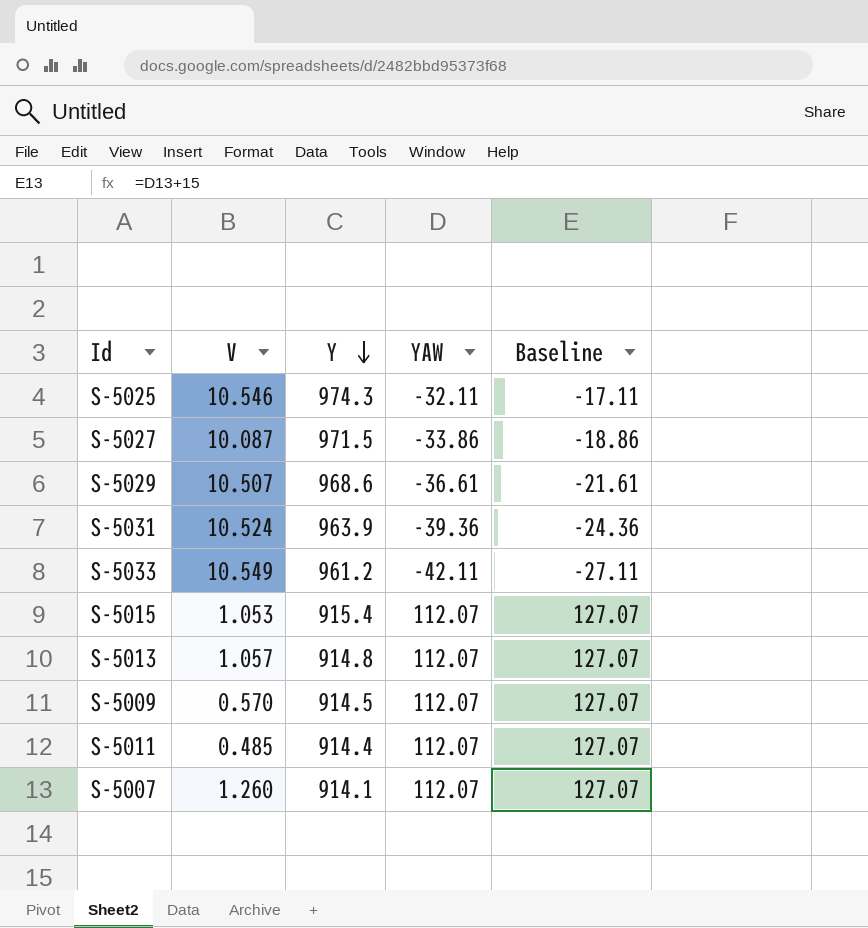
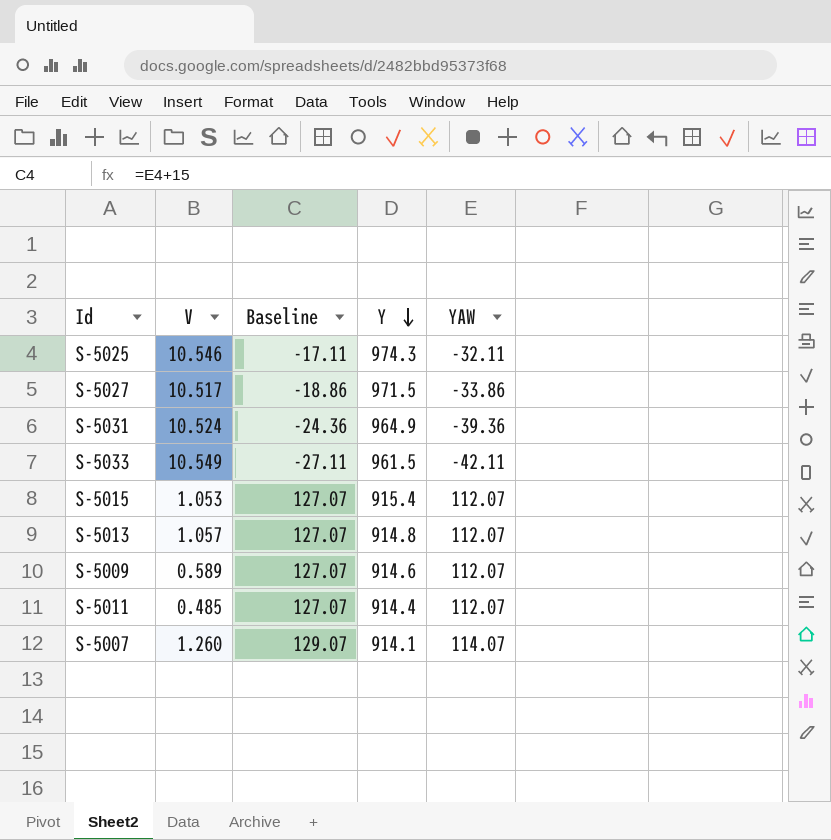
column Baseline | position: 5 -> 3
row S-5029: 10.507 | 968.6 | -36.61 | -21.61 -> none
S-5027 | V: 10.087 -> 10.517
S-5031 | Y: 963.9 -> 964.9
S-5033 | Y: 961.2 -> 961.5
S-5009 | V: 0.570 -> 0.589
S-5009 | Y: 914.5 -> 914.6
S-5007 | Baseline: 127.07 -> 129.07
S-5007 | YAW: 112.07 -> 114.07

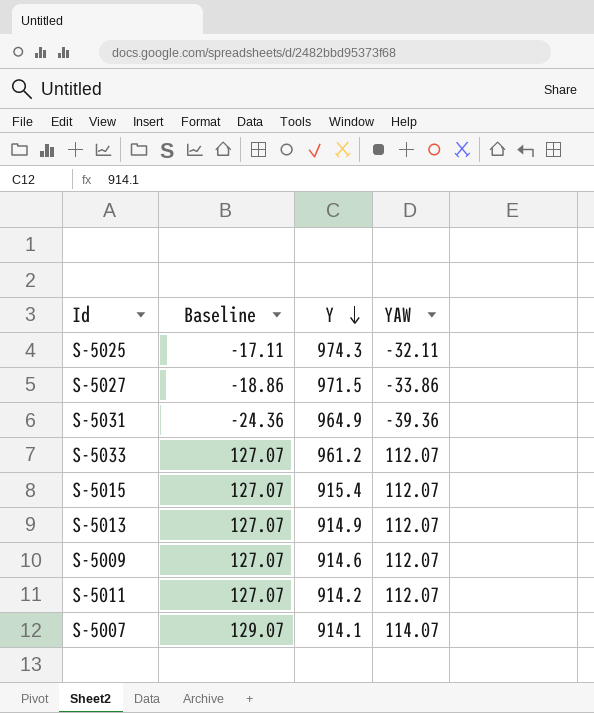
column V | position: 2 -> none
S-5033 | Baseline: -27.11 -> 127.07
S-5033 | Y: 961.5 -> 961.2
S-5033 | YAW: -42.11 -> 112.07
S-5013 | Y: 914.8 -> 914.9
S-5011 | Y: 914.4 -> 914.2

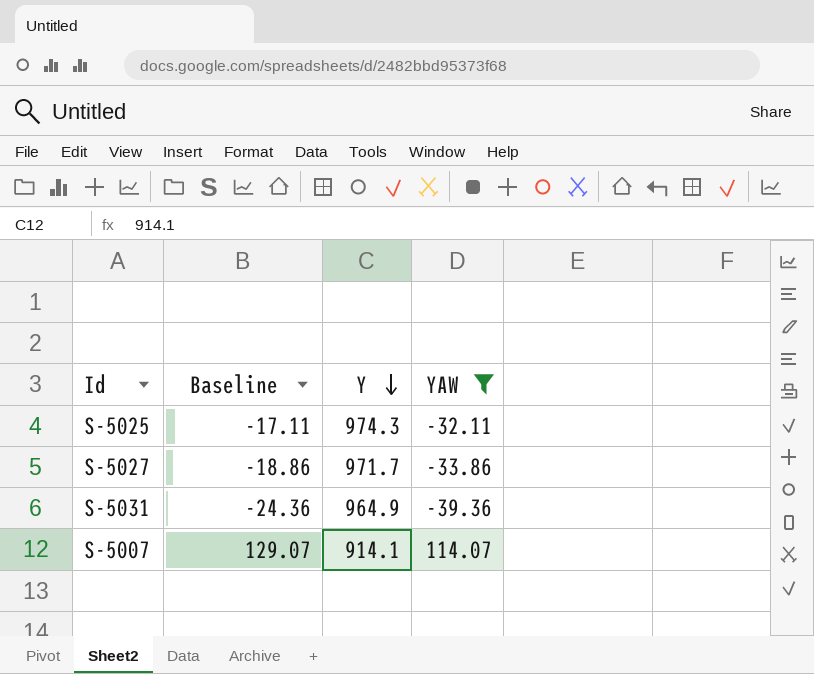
filter: none -> YAW != 112.07
S-5027 | Y: 971.5 -> 971.7

